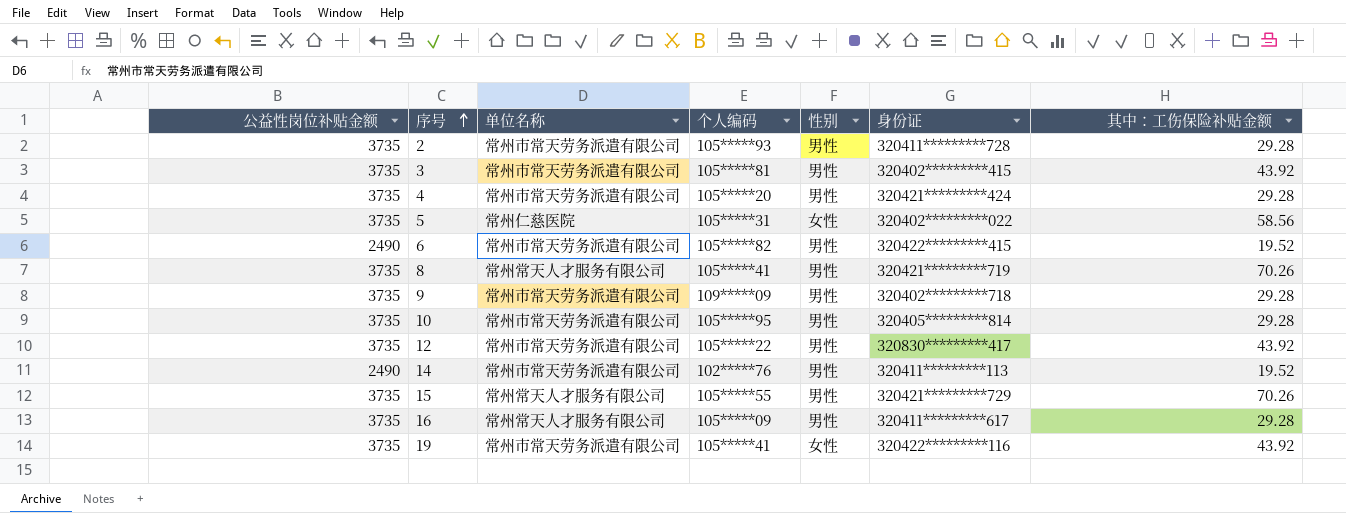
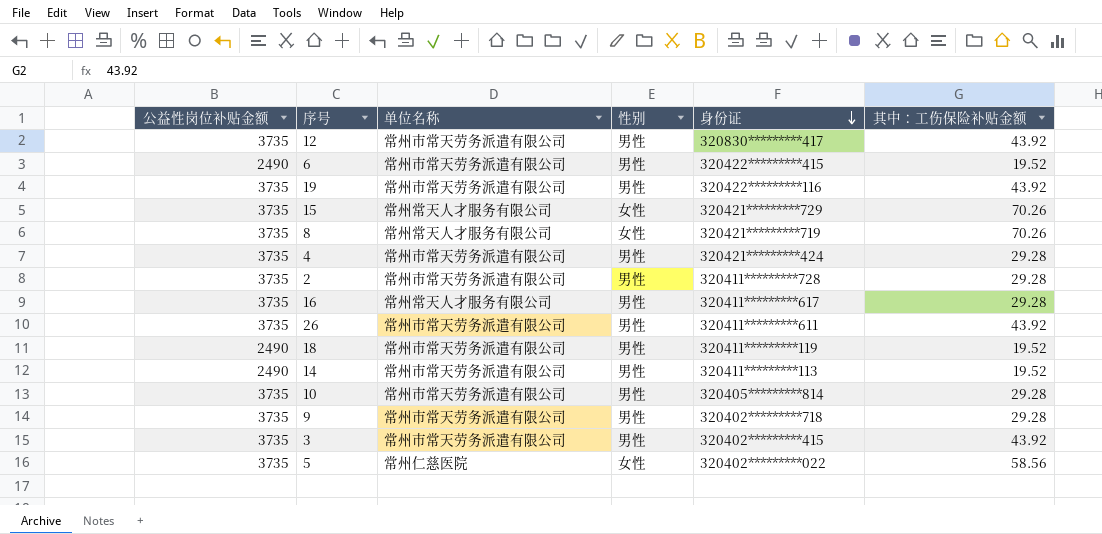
row order: 序号 ascending -> 身份证 descending
column 个人编码 | position: 4 -> none
19 | 性别: 女性 -> 男性
15 | 性别: 男性 -> 女性
8 | 性别: 男性 -> 女性
row 26: none -> 3735 | 常州市常天劳务派遣有限公司 | 男性 | 320411*********611 | 43.92
row 18: none -> 2490 | 常州市常天劳务派遣有限公司 | 男性 | 320411*********119 | 19.52

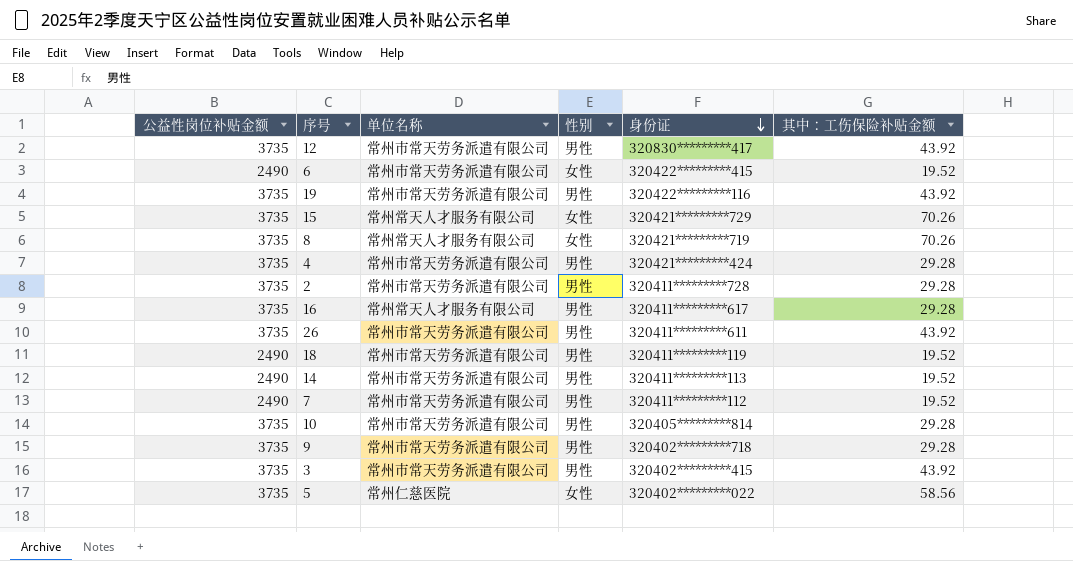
6 | 性别: 男性 -> 女性
row 7: none -> 2490 | 常州市常天劳务派遣有限公司 | 男性 | 320411*********112 | 19.52

